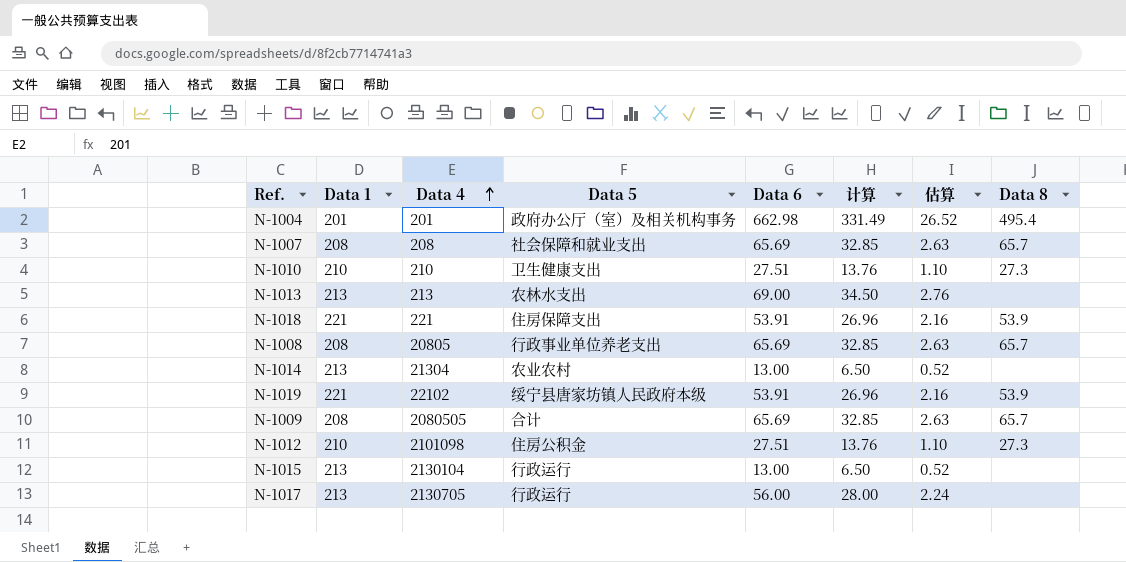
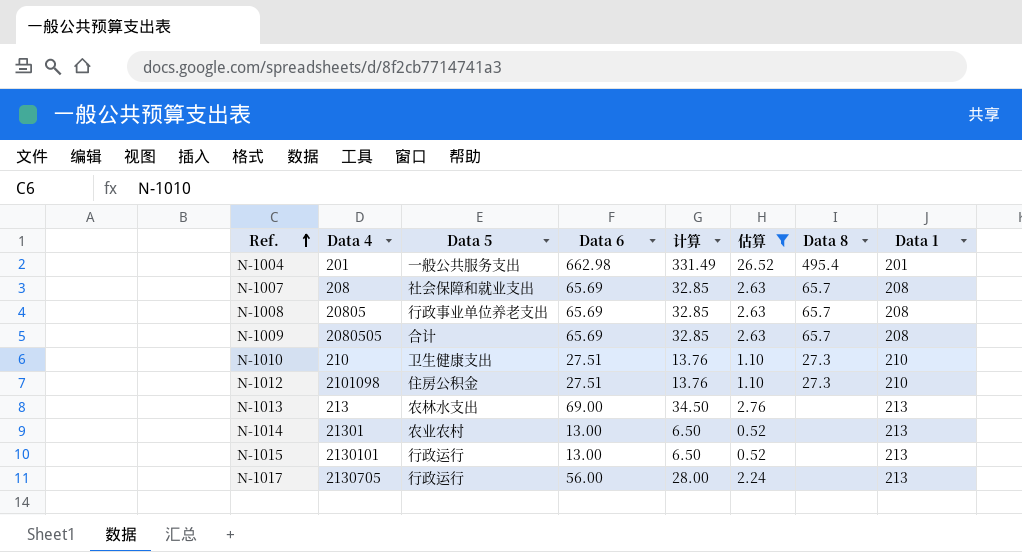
filter: none -> 估算 != 2.16
row order: Data 4 ascending -> Ref. ascending
column Data 1 | position: 2 -> 8
N-1004 | Data 5: 政府办公厅（室）及相关机构事务 -> 一般公共服务支出
N-1014 | Data 4: 21304 -> 21301
N-1015 | Data 4: 2130104 -> 2130101

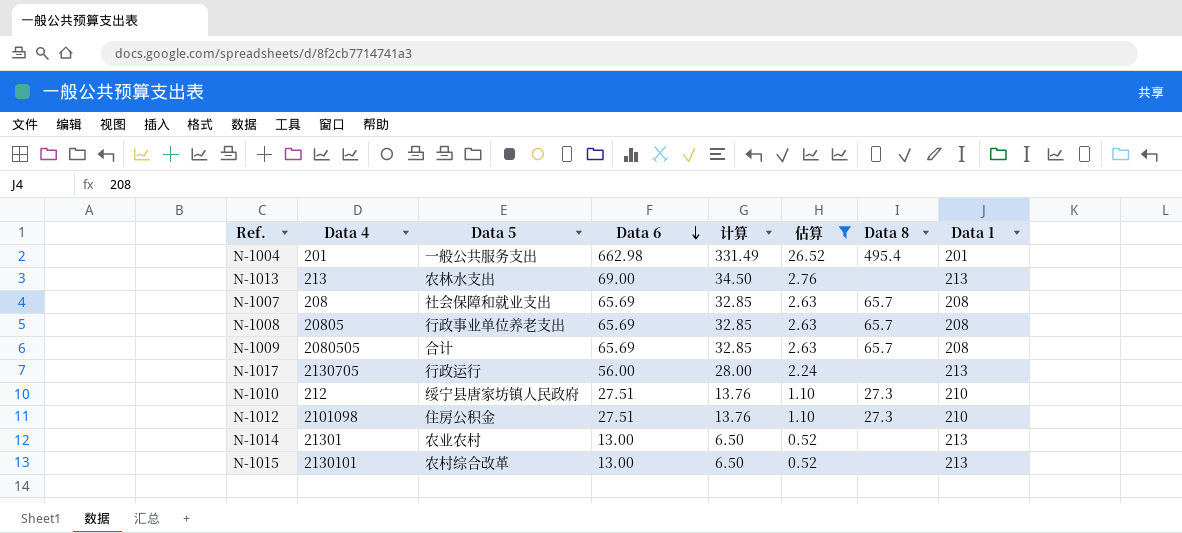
row order: Ref. ascending -> Data 6 descending
N-1010 | Data 4: 210 -> 212
N-1010 | Data 5: 卫生健康支出 -> 绥宁县唐家坊镇人民政府
N-1015 | Data 5: 行政运行 -> 农村综合改革

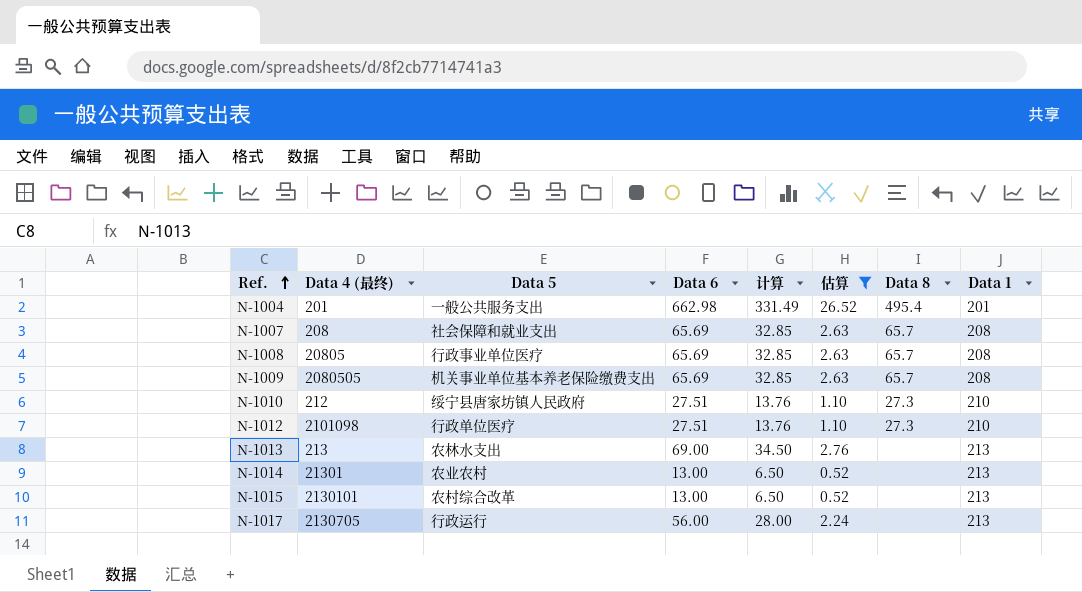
row order: Data 6 descending -> Ref. ascending
column name: Data 4 -> Data 4 (最终)
N-1008 | Data 5: 行政事业单位养老支出 -> 行政事业单位医疗
N-1009 | Data 5: 合计 -> 机关事业单位基本养老保险缴费支出
N-1012 | Data 5: 住房公积金 -> 行政单位医疗

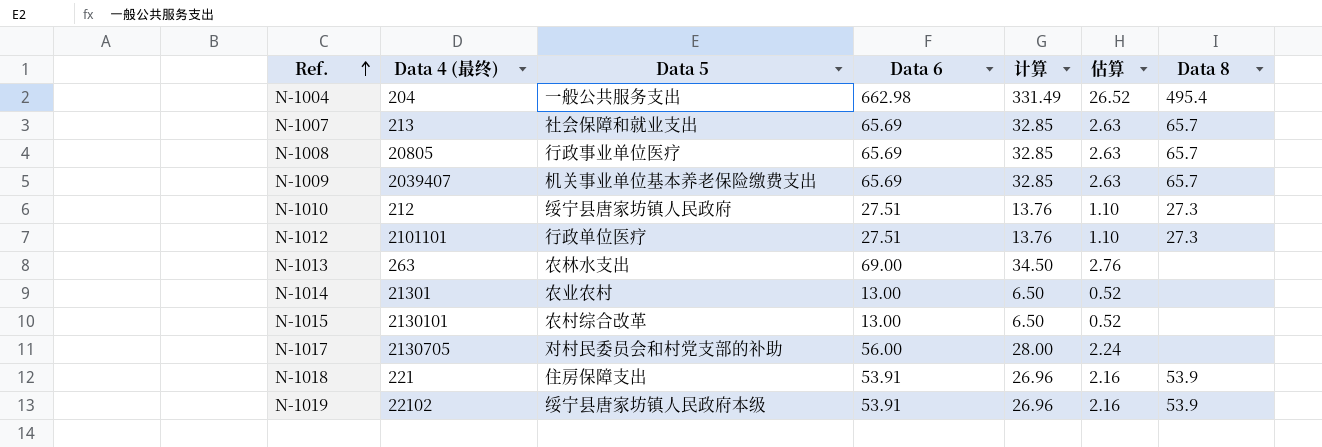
filter: 估算 != 2.16 -> none
column Data 1 | position: 8 -> none
N-1004 | Data 4 (最终): 201 -> 204
N-1007 | Data 4 (最终): 208 -> 213
N-1009 | Data 4 (最终): 2080505 -> 2039407
N-1012 | Data 4 (最终): 2101098 -> 2101101
N-1013 | Data 4 (最终): 213 -> 263
N-1017 | Data 5: 行政运行 -> 对村民委员会和村党支部的补助

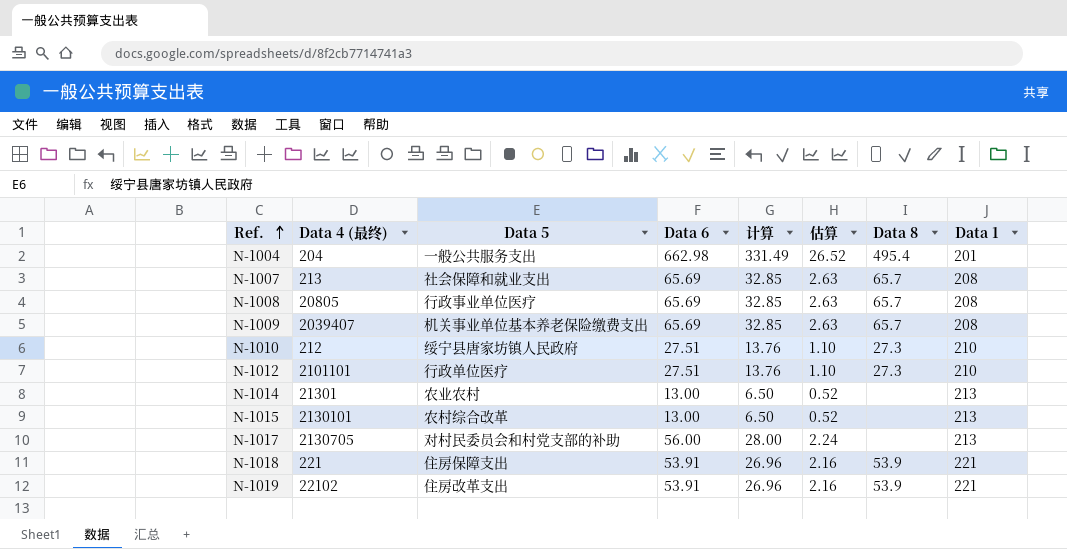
column Data 1 | position: none -> 8
row N-1013: 263 | 农林水支出 | 69.00 | 34.50 | 2.76 | none -> none
N-1019 | Data 5: 绥宁县唐家坊镇人民政府本级 -> 住房改革支出

